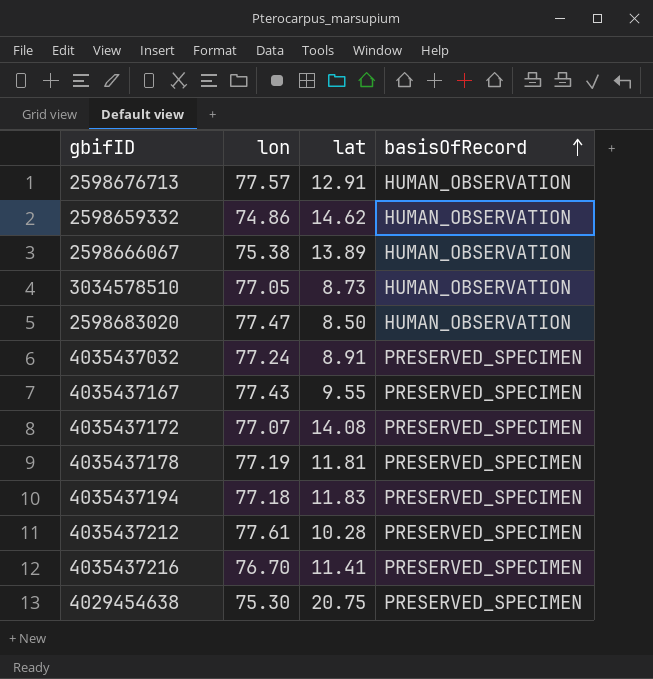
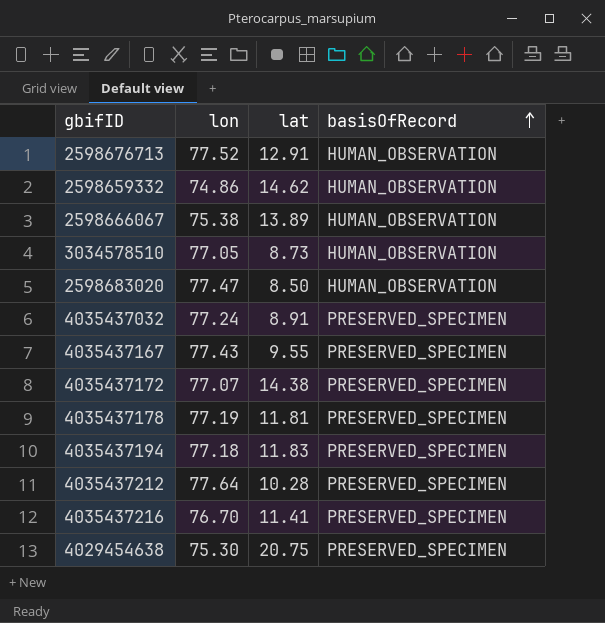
2598676713 | lon: 77.57 -> 77.52
4035437172 | lat: 14.08 -> 14.38
4035437212 | lon: 77.61 -> 77.64

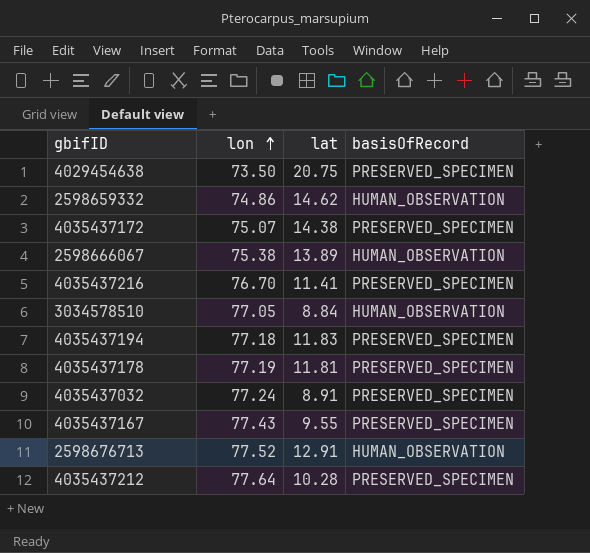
row order: basisOfRecord ascending -> lon ascending
row 2598683020: 77.47 | 8.50 | HUMAN_OBSERVATION -> none
4029454638 | lon: 75.30 -> 73.50
4035437172 | lon: 77.07 -> 75.07
3034578510 | lat: 8.73 -> 8.84

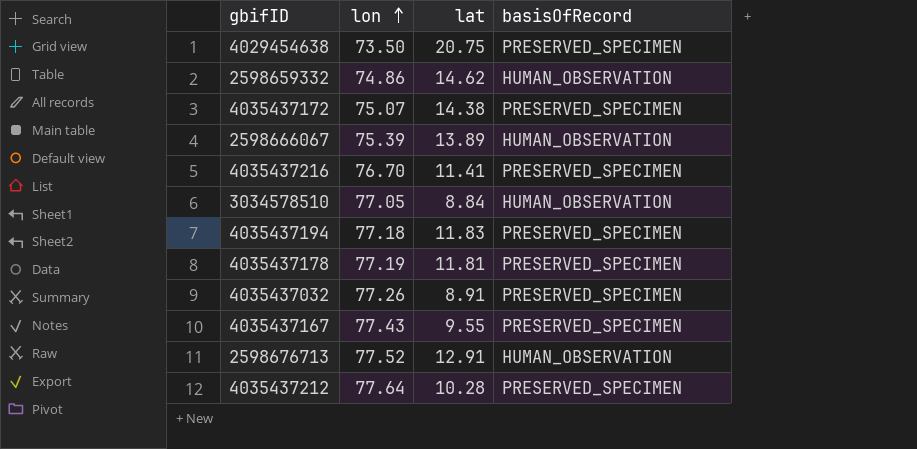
2598666067 | lon: 75.38 -> 75.39
4035437032 | lon: 77.24 -> 77.26

